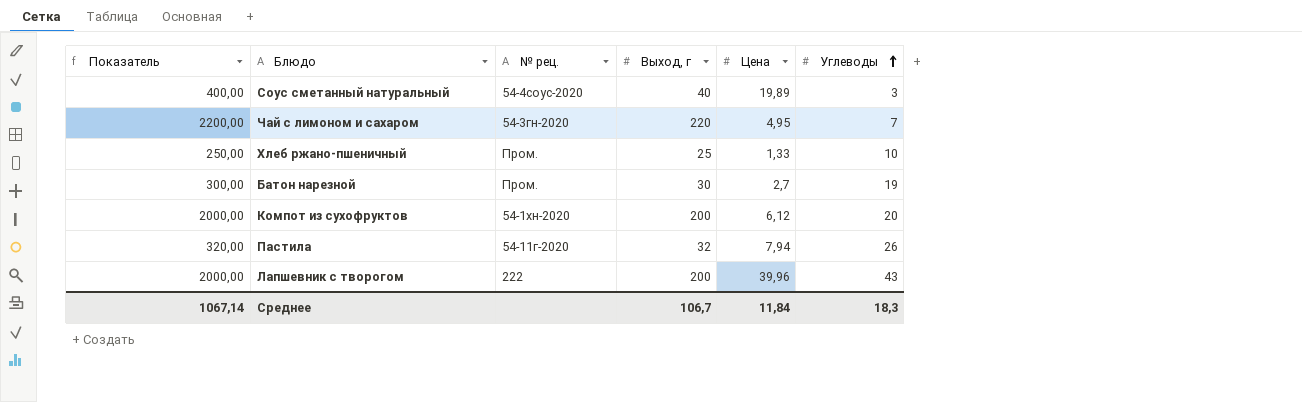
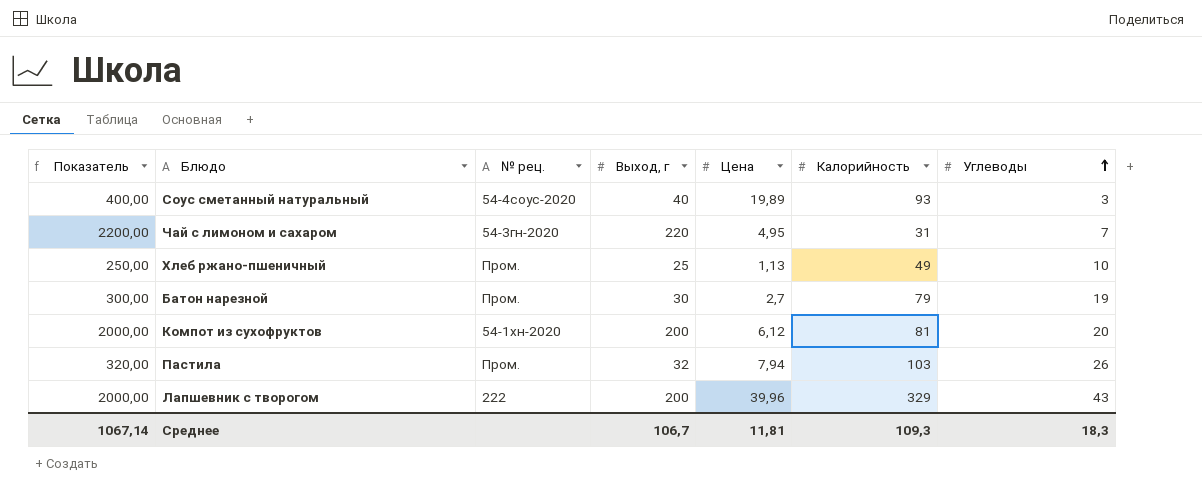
column Калорийность | position: none -> 6
Хлеб ржано-пшеничный | Цена: 1,33 -> 1,13
Пастила | № рец.: 54-11г-2020 -> Пром.
Среднее | Цена: 11,84 -> 11,81

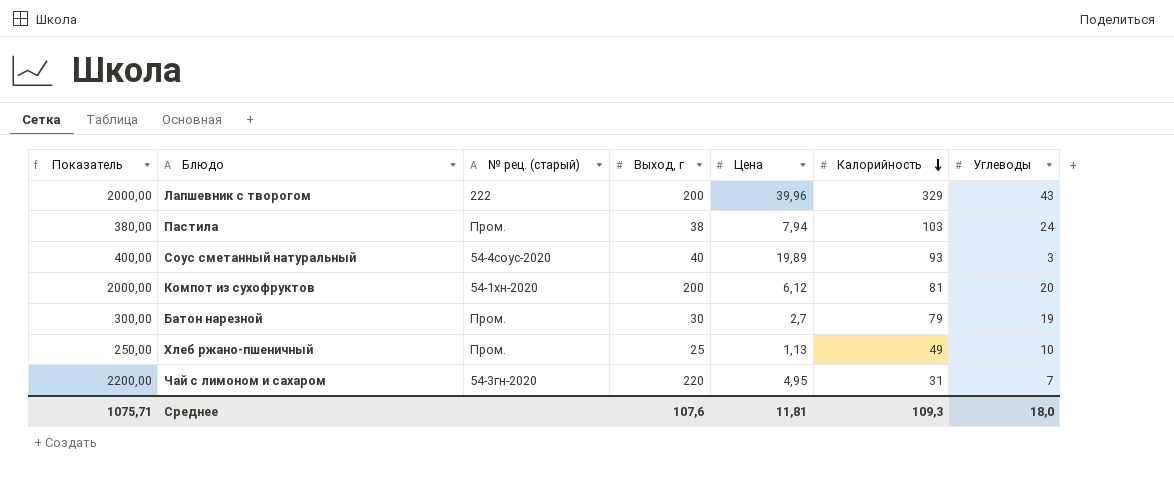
row order: Углеводы ascending -> Калорийность descending
column name: № рец. -> № рец. (старый)
Пастила | Показатель: 320,00 -> 380,00
Пастила | Выход, г: 32 -> 38
Пастила | Углеводы: 26 -> 24
Среднее | Показатель: 1067,14 -> 1075,71
Среднее | Выход, г: 106,7 -> 107,6
Среднее | Углеводы: 18,3 -> 18,0

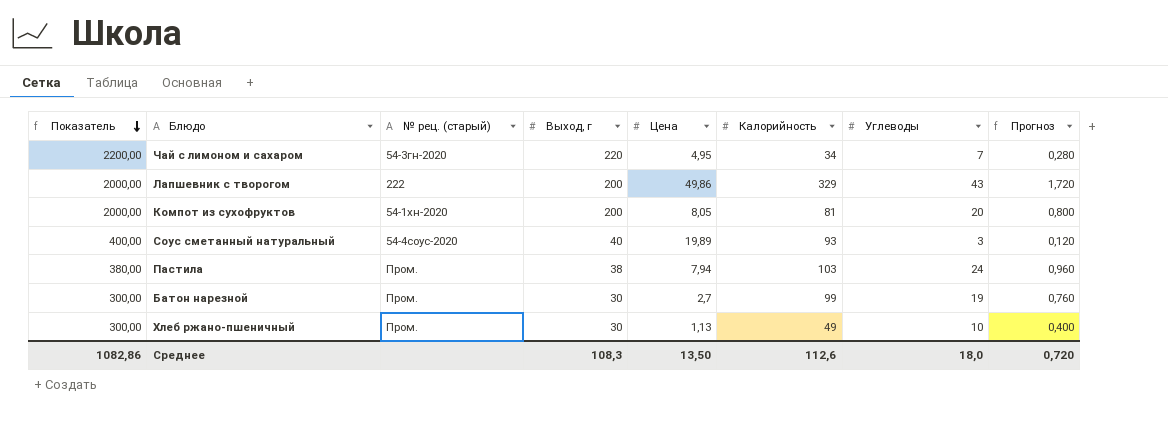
row order: Калорийность descending -> Показатель descending
column Прогноз | formula: none -> [Углеводы] * 0,04
Чай с лимоном и сахаром | Калорийность: 31 -> 34
Лапшевник с творогом | Цена: 39,96 -> 49,86
Компот из сухофруктов | Цена: 6,12 -> 8,05
Батон нарезной | Калорийность: 79 -> 99
Хлеб ржано-пшеничный | Показатель: 250,00 -> 300,00
Хлеб ржано-пшеничный | Выход, г: 25 -> 30
Среднее | Показатель: 1075,71 -> 1082,86
Среднее | Выход, г: 107,6 -> 108,3
Среднее | Цена: 11,81 -> 13,50
Среднее | Калорийность: 109,3 -> 112,6

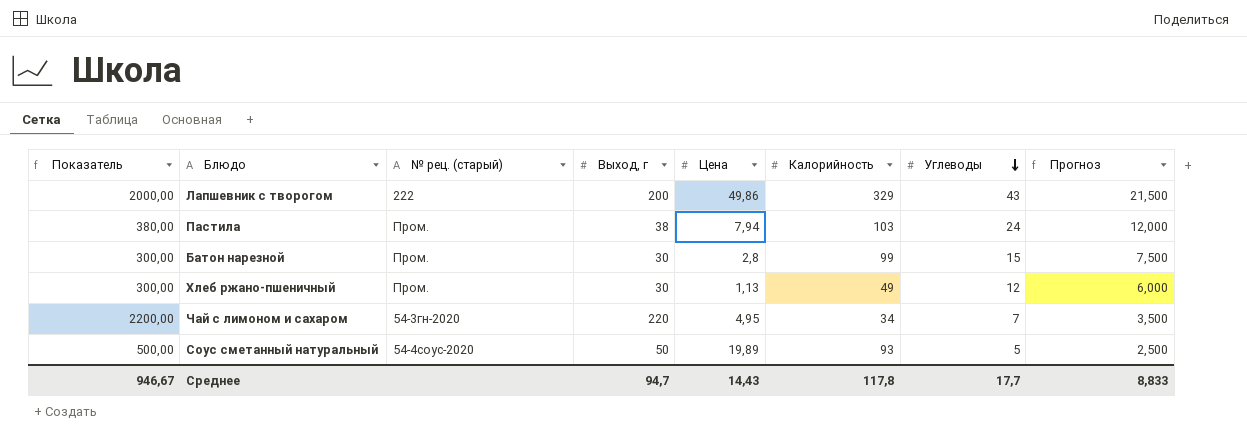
row order: Показатель descending -> Углеводы descending
column Прогноз | formula: [Углеводы] * 0,04 -> [Углеводы] * 0,5
row Компот из сухофруктов: 2000,00 | 54-1хн-2020 | 200 | 8,05 | 81 | 20 | 0,800 -> none
Батон нарезной | Цена: 2,7 -> 2,8
Батон нарезной | Углеводы: 19 -> 15
Хлеб ржано-пшеничный | Углеводы: 10 -> 12
Соус сметанный натуральный | Показатель: 400,00 -> 500,00
Соус сметанный натуральный | Выход, г: 40 -> 50
Соус сметанный натуральный | Углеводы: 3 -> 5
Среднее | Показатель: 1082,86 -> 946,67
Среднее | Выход, г: 108,3 -> 94,7
Среднее | Цена: 13,50 -> 14,43
Среднее | Калорийность: 112,6 -> 117,8
Среднее | Углеводы: 18,0 -> 17,7
Среднее | Прогноз: 0,720 -> 8,833

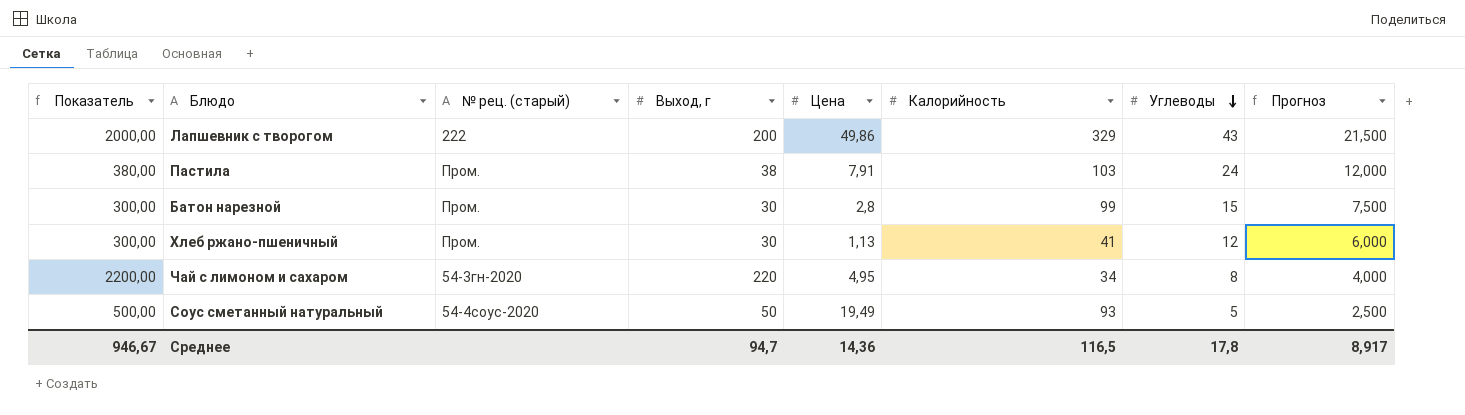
Пастила | Цена: 7,94 -> 7,91
Хлеб ржано-пшеничный | Калорийность: 49 -> 41
Чай с лимоном и сахаром | Углеводы: 7 -> 8
Чай с лимоном и сахаром | Прогноз: 3,500 -> 4,000
Соус сметанный натуральный | Цена: 19,89 -> 19,49
Среднее | Цена: 14,43 -> 14,36
Среднее | Калорийность: 117,8 -> 116,5
Среднее | Углеводы: 17,7 -> 17,8
Среднее | Прогноз: 8,833 -> 8,917

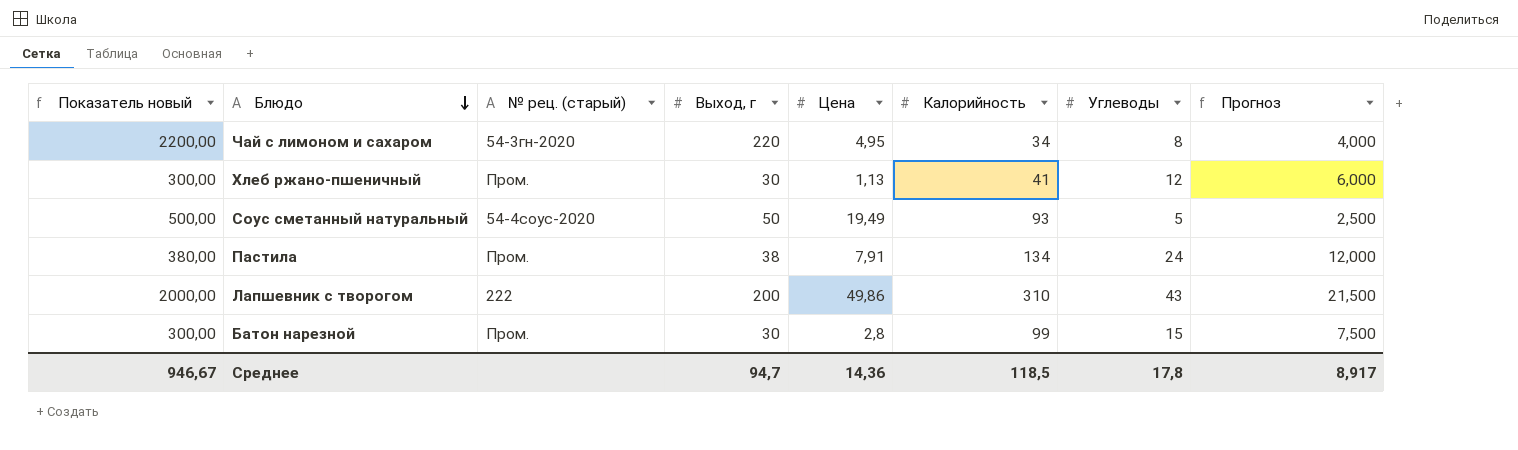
row order: Углеводы descending -> Блюдо descending
column name: Показатель -> Показатель новый
Пастила | Калорийность: 103 -> 134
Лапшевник с творогом | Калорийность: 329 -> 310
Среднее | Калорийность: 116,5 -> 118,5

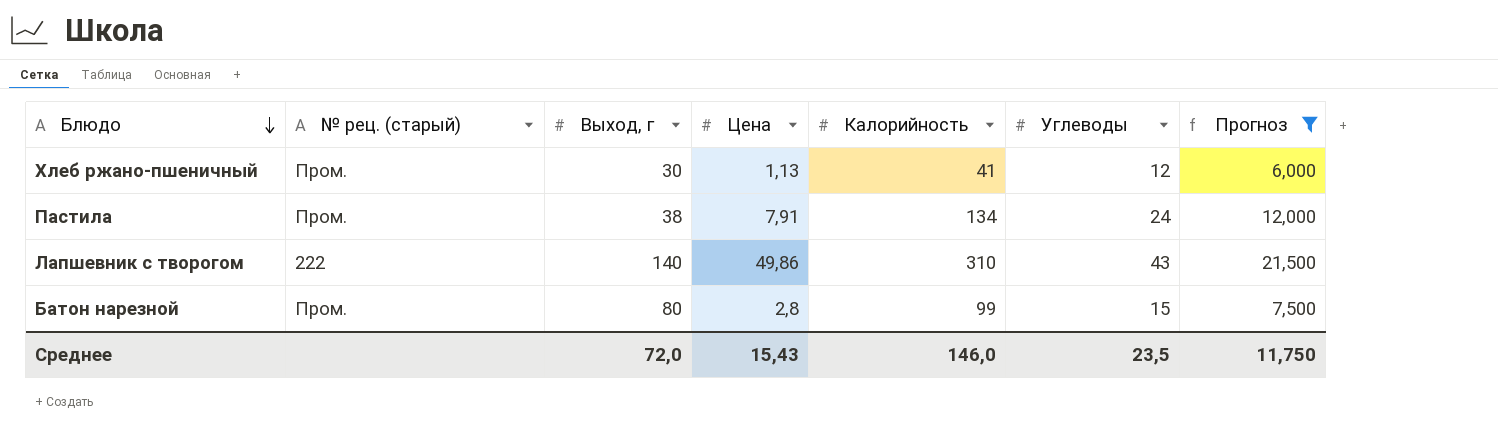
filter: none -> Прогноз >= 6,000
column Показатель новый | formula: [Выход, г] * 10 -> none
Лапшевник с творогом | Выход, г: 200 -> 140
Батон нарезной | Выход, г: 30 -> 80
Среднее | Выход, г: 94,7 -> 72,0
Среднее | Цена: 14,36 -> 15,43
Среднее | Калорийность: 118,5 -> 146,0
Среднее | Углеводы: 17,8 -> 23,5
Среднее | Прогноз: 8,917 -> 11,750

